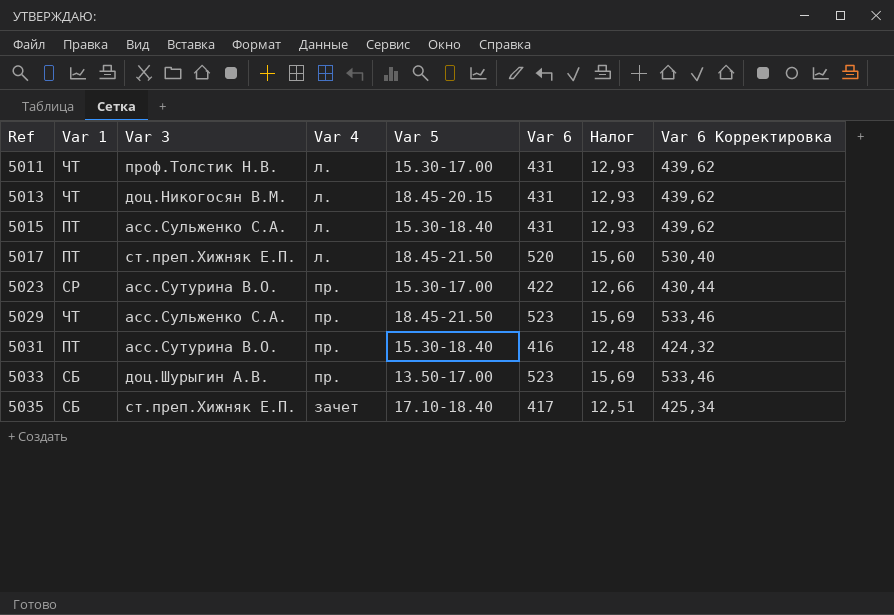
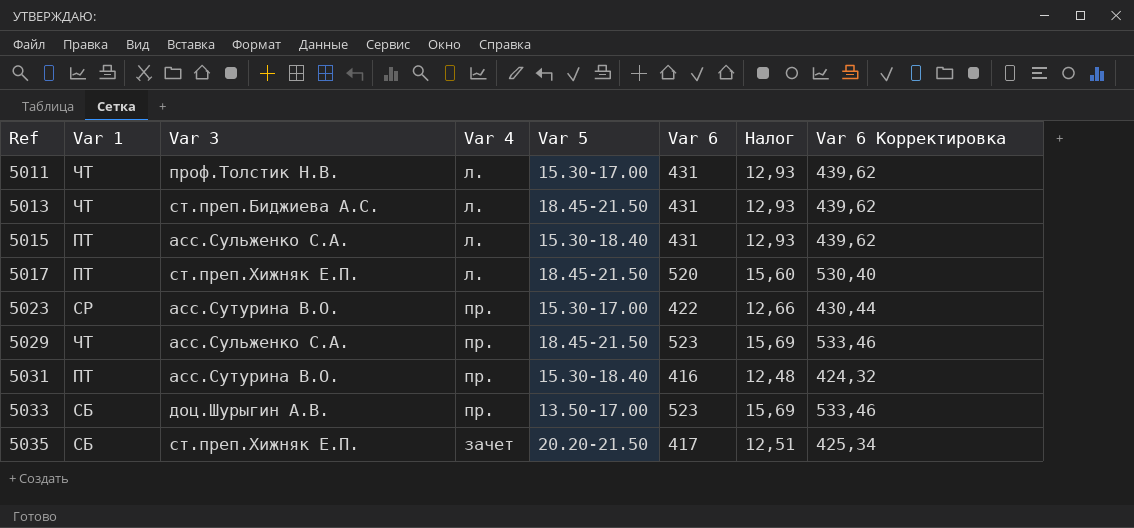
5013 | Var 3: доц.Никогосян В.М. -> ст.преп.Биджиева А.С.
5013 | Var 5: 18.45-20.15 -> 18.45-21.50
5035 | Var 5: 17.10-18.40 -> 20.20-21.50

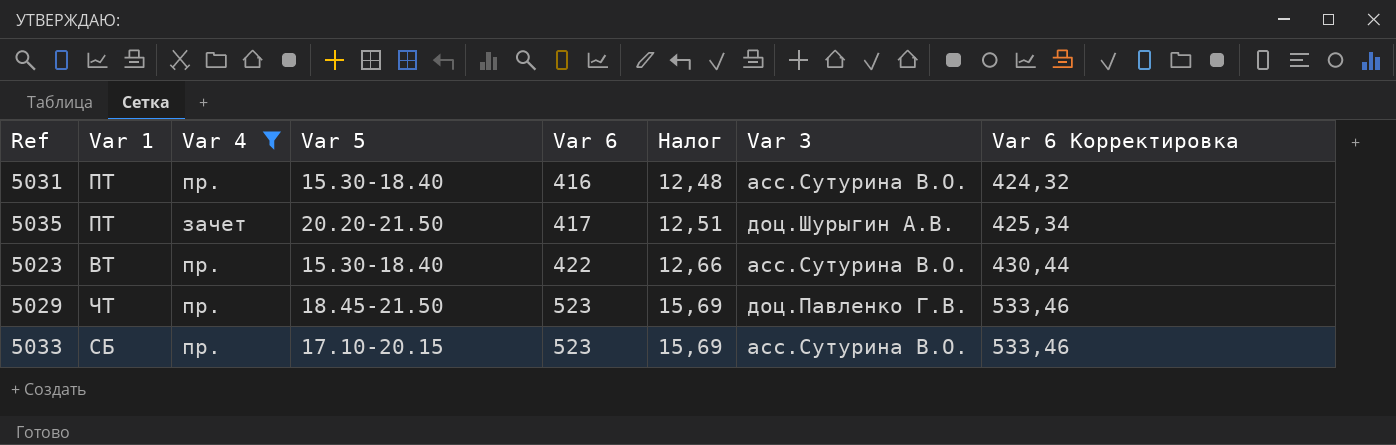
filter: none -> Var 4 != л.
row order: Ref ascending -> Var 6 ascending
column Var 3 | position: 3 -> 7
5035 | Var 1: СБ -> ПТ
5035 | Var 3: ст.преп.Хижняк Е.П. -> доц.Шурыгин А.В.
5023 | Var 1: СР -> ВТ
5023 | Var 5: 15.30-17.00 -> 15.30-18.40
5029 | Var 3: асс.Сульженко С.А. -> доц.Павленко Г.В.
5033 | Var 5: 13.50-17.00 -> 17.10-20.15
5033 | Var 3: доц.Шурыгин А.В. -> асс.Сутурина В.О.

